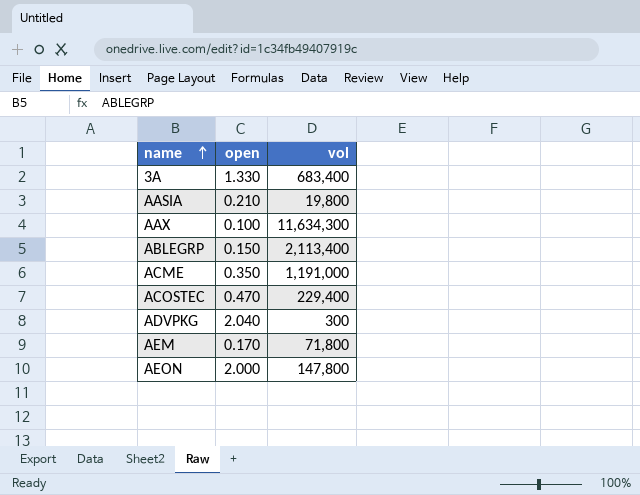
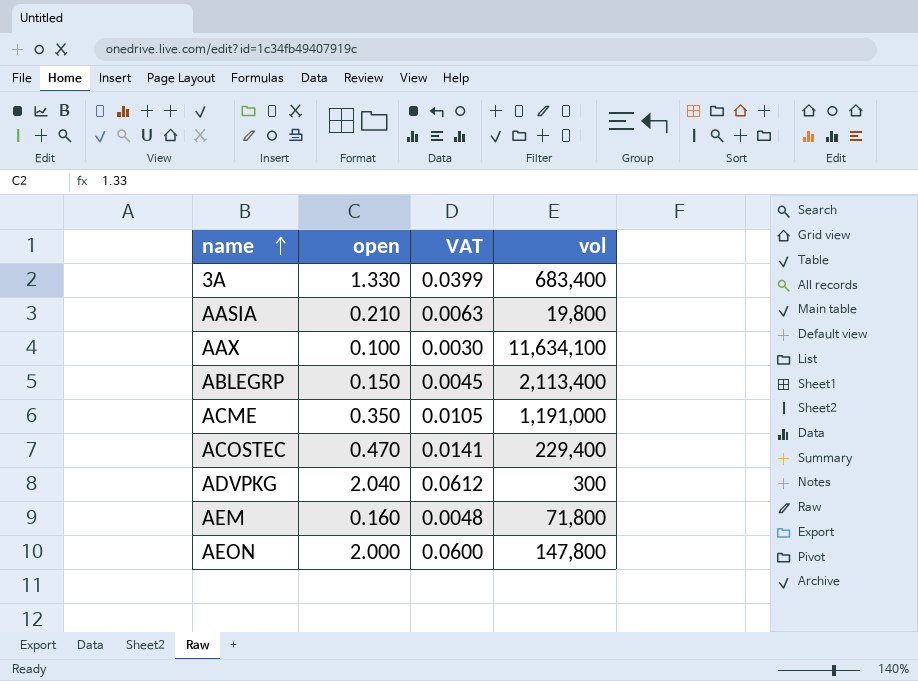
column VAT | formula: none -> [open] * 0.03
AAX | vol: 11,634,300 -> 11,634,100
AEM | open: 0.170 -> 0.160

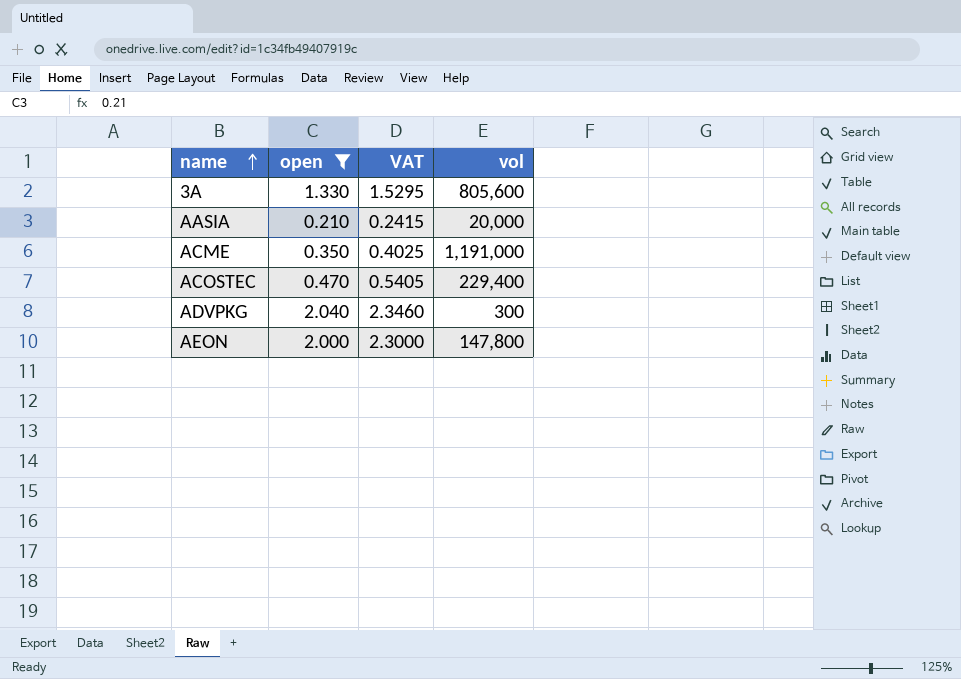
filter: none -> open >= 0.210
column VAT | formula: [open] * 0.03 -> [open] * 1.15
3A | vol: 683,400 -> 805,600
AASIA | vol: 19,800 -> 20,000

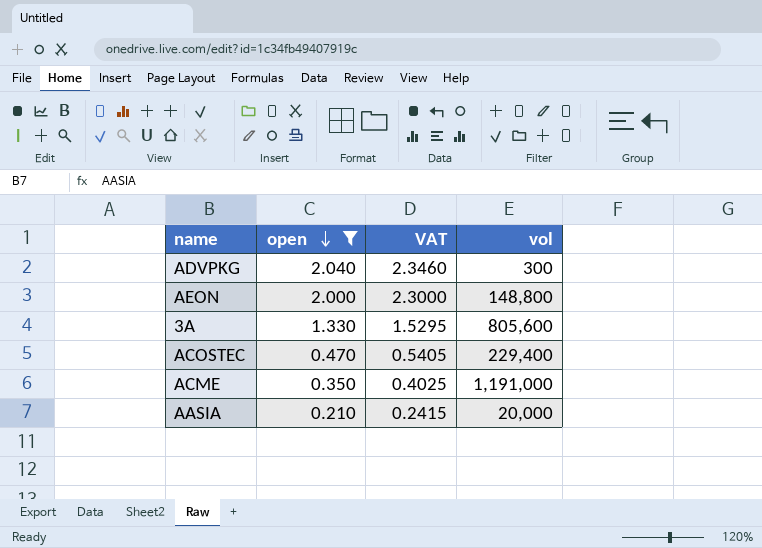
row order: name ascending -> open descending
AEON | vol: 147,800 -> 148,800

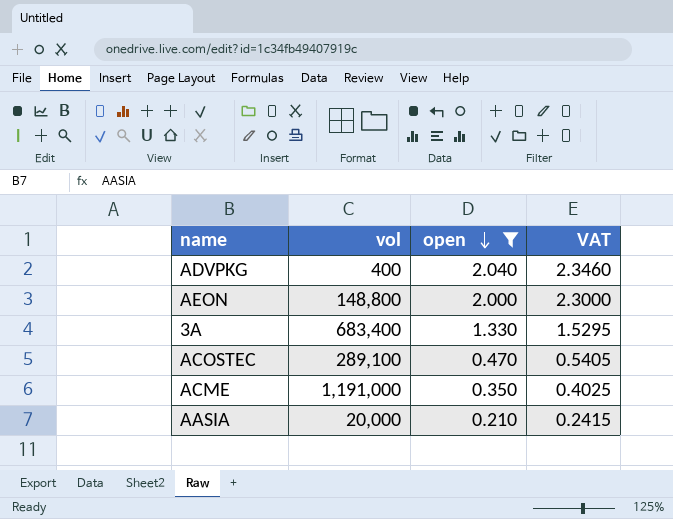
column vol | position: 4 -> 2
ADVPKG | vol: 300 -> 400
3A | vol: 805,600 -> 683,400
ACOSTEC | vol: 229,400 -> 289,100

